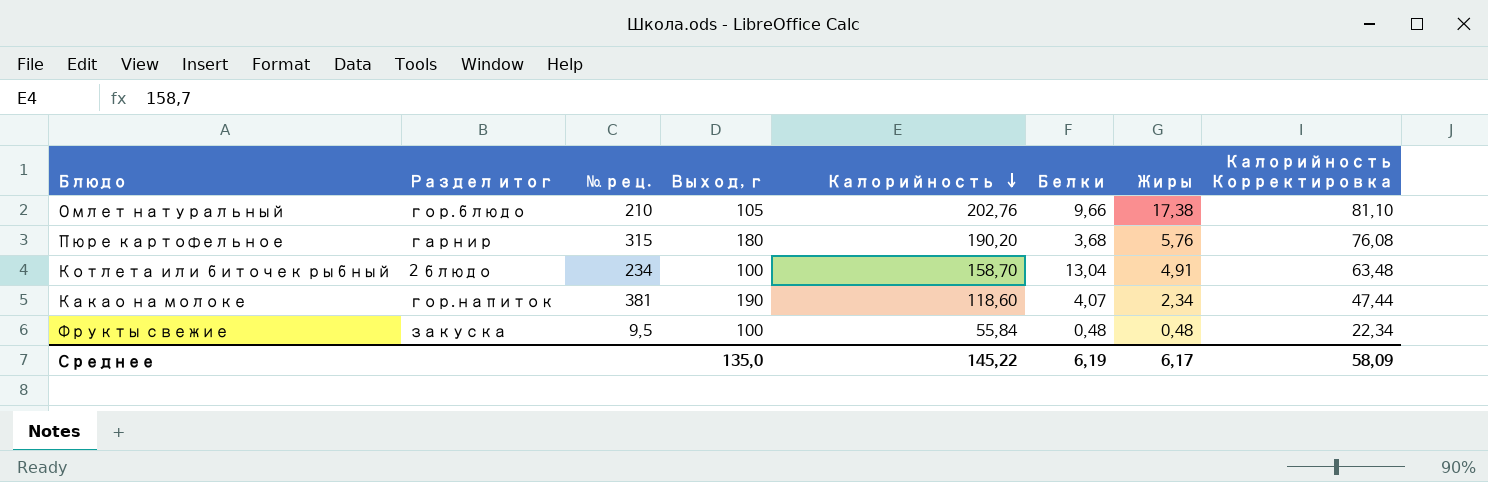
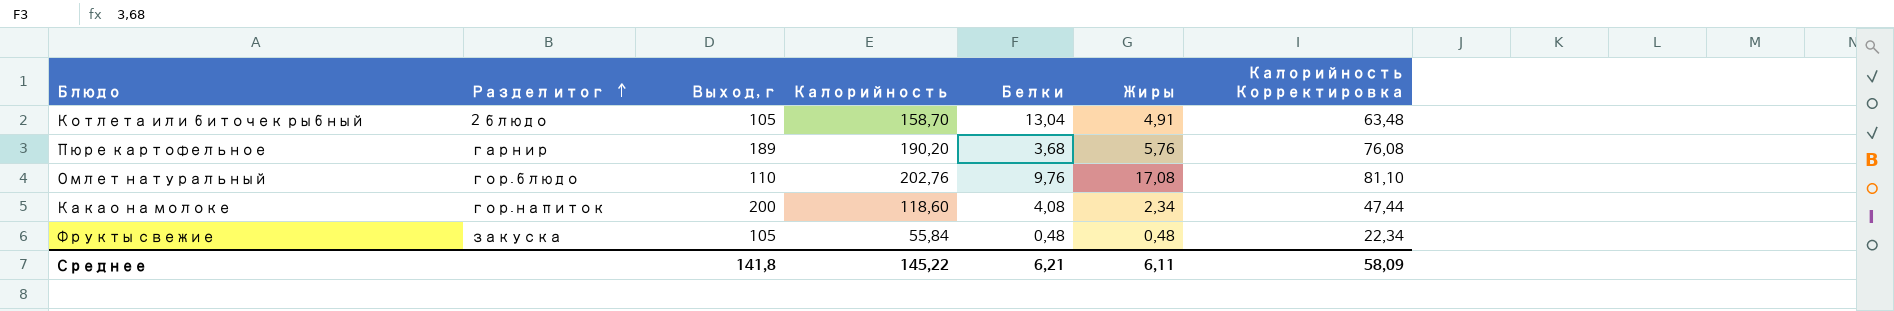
row order: Калорийность descending -> Раздел итог ascending
column № рец. | position: 3 -> none
Котлета или биточек рыбный | Выход, г: 100 -> 105
Пюре картофельное | Выход, г: 180 -> 189
Омлет натуральный | Выход, г: 105 -> 110
Омлет натуральный | Белки: 9,66 -> 9,76
Омлет натуральный | Жиры: 17,38 -> 17,08
Какао на молоке | Выход, г: 190 -> 200
Какао на молоке | Белки: 4,07 -> 4,08
Фрукты свежие | Выход, г: 100 -> 105
Среднее | Выход, г: 135,0 -> 141,8
Среднее | Белки: 6,19 -> 6,21
Среднее | Жиры: 6,17 -> 6,11

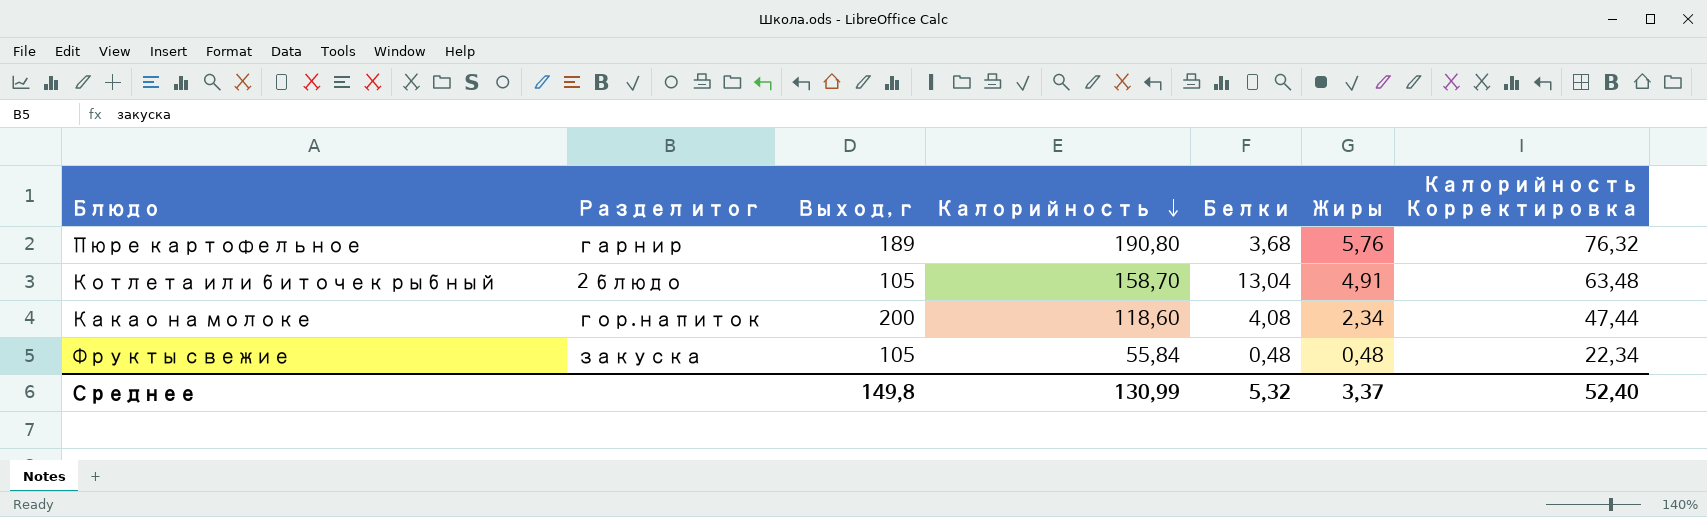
row order: Раздел итог ascending -> Калорийность descending
row Омлет натуральный: гор.блюдо | 110 | 202,76 | 9,76 | 17,08 | 81,10 -> none
Пюре картофельное | Калорийность: 190,20 -> 190,80
Пюре картофельное | Калорийность Корректировка: 76,08 -> 76,32
Среднее | Выход, г: 141,8 -> 149,8
Среднее | Калорийность: 145,22 -> 130,99
Среднее | Белки: 6,21 -> 5,32
Среднее | Жиры: 6,11 -> 3,37
Среднее | Калорийность Корректировка: 58,09 -> 52,40

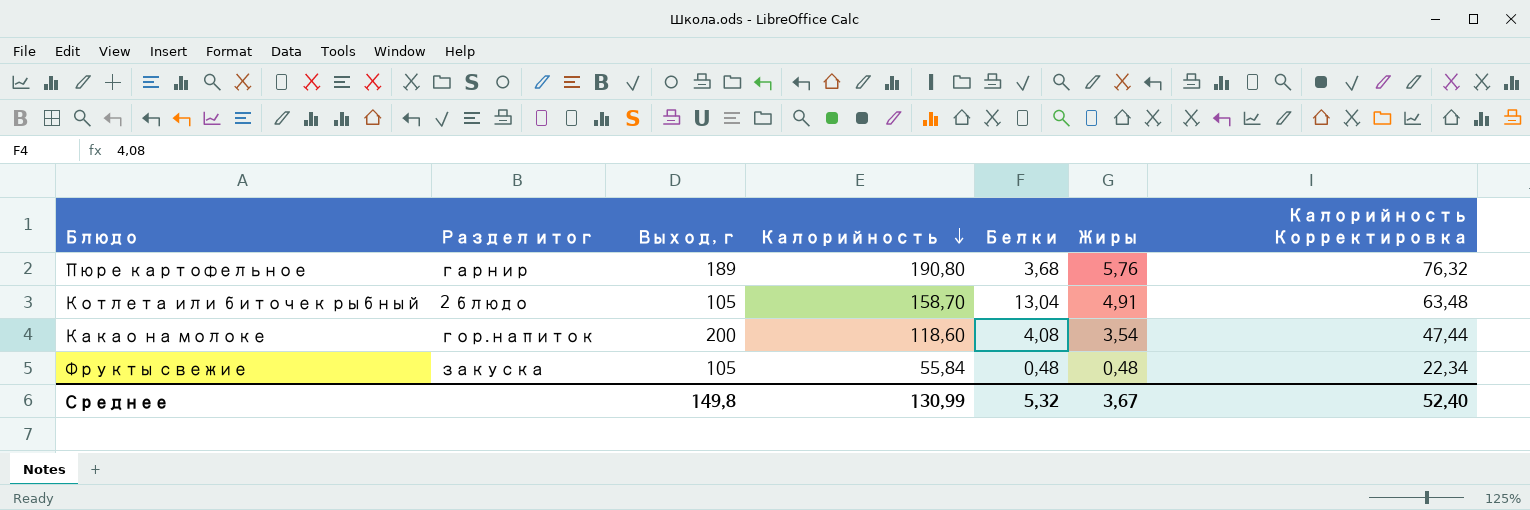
Какао на молоке | Жиры: 2,34 -> 3,54
Среднее | Жиры: 3,37 -> 3,67

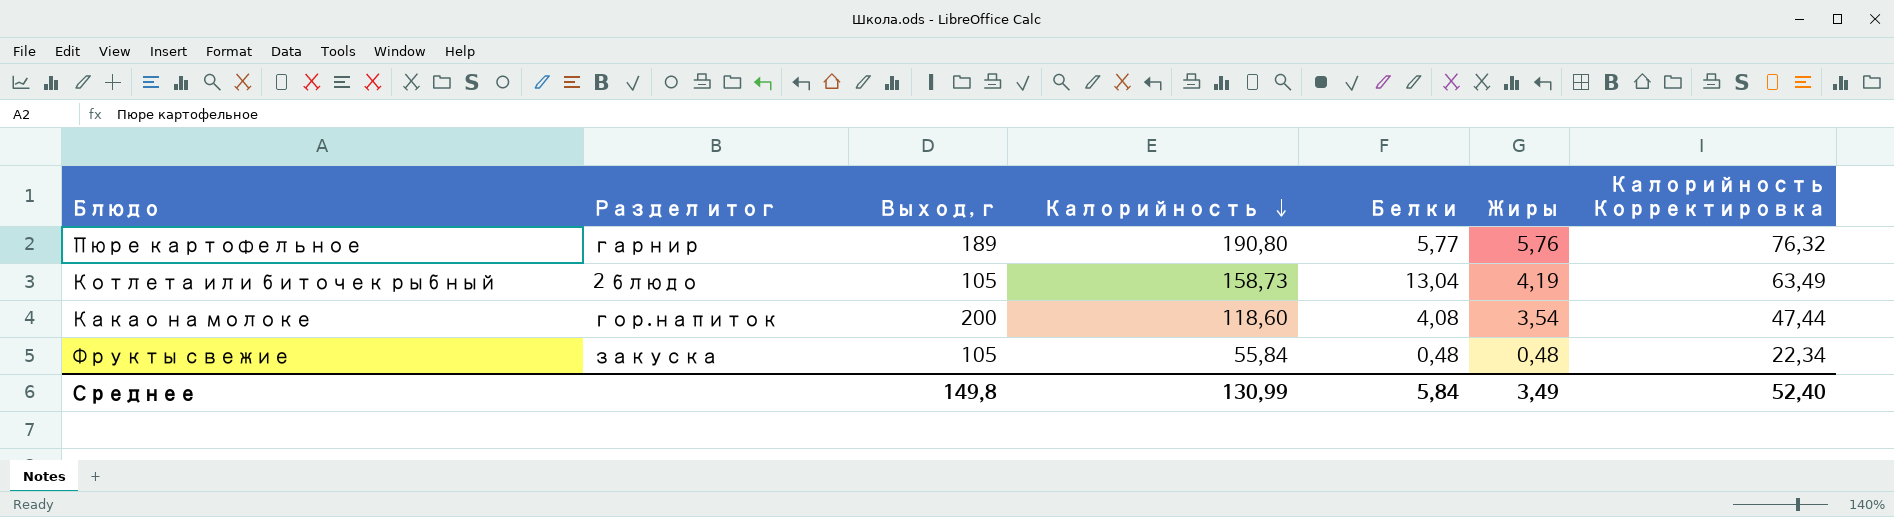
Пюре картофельное | Белки: 3,68 -> 5,77
Котлета или биточек рыбный | Калорийность: 158,70 -> 158,73
Котлета или биточек рыбный | Жиры: 4,91 -> 4,19
Котлета или биточек рыбный | Калорийность Корректировка: 63,48 -> 63,49
Среднее | Белки: 5,32 -> 5,84
Среднее | Жиры: 3,67 -> 3,49

